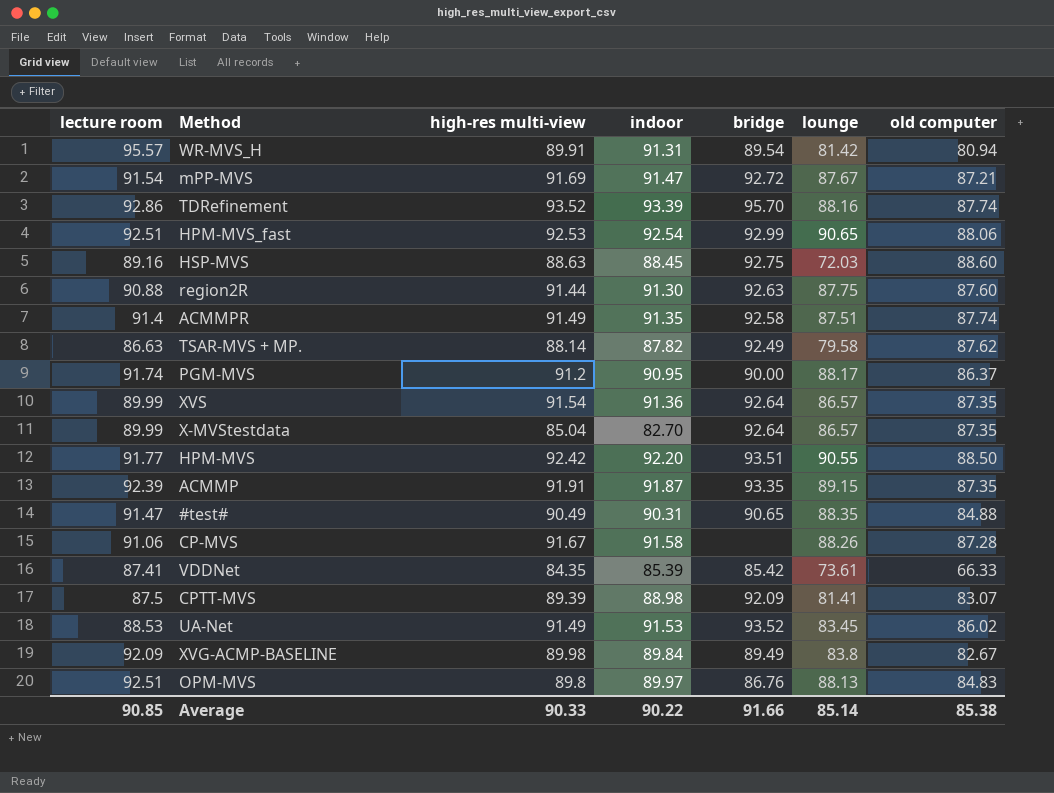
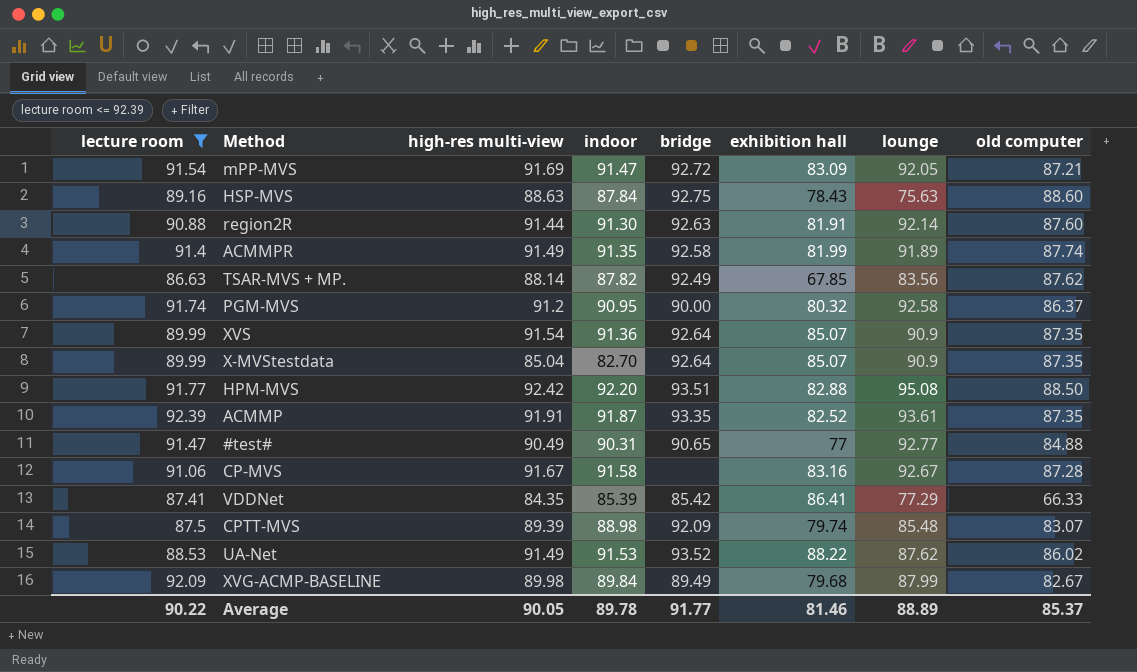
filter: none -> lecture room <= 92.39
column exhibition hall | position: none -> 6
mPP-MVS | lounge: 87.67 -> 92.05
HSP-MVS | indoor: 88.45 -> 87.84
HSP-MVS | lounge: 72.03 -> 75.63
region2R | lounge: 87.75 -> 92.14
ACMMPR | lounge: 87.51 -> 91.89
TSAR-MVS + MP. | lounge: 79.58 -> 83.56
PGM-MVS | lounge: 88.17 -> 92.58
XVS | lounge: 86.57 -> 90.9
X-MVStestdata | lounge: 86.57 -> 90.9
HPM-MVS | lounge: 90.55 -> 95.08
ACMMP | lounge: 89.15 -> 93.61
#test# | lounge: 88.35 -> 92.77
CP-MVS | lounge: 88.26 -> 92.67
VDDNet | lounge: 73.61 -> 77.29
CPTT-MVS | lounge: 81.41 -> 85.48
UA-Net | lounge: 83.45 -> 87.62
XVG-ACMP-BASELINE | lounge: 83.8 -> 87.99
Average | lecture room: 90.85 -> 90.22
Average | high-res multi-view: 90.33 -> 90.05
Average | indoor: 90.22 -> 89.78
Average | bridge: 91.66 -> 91.77
Average | lounge: 85.14 -> 88.89
Average | old computer: 85.38 -> 85.37

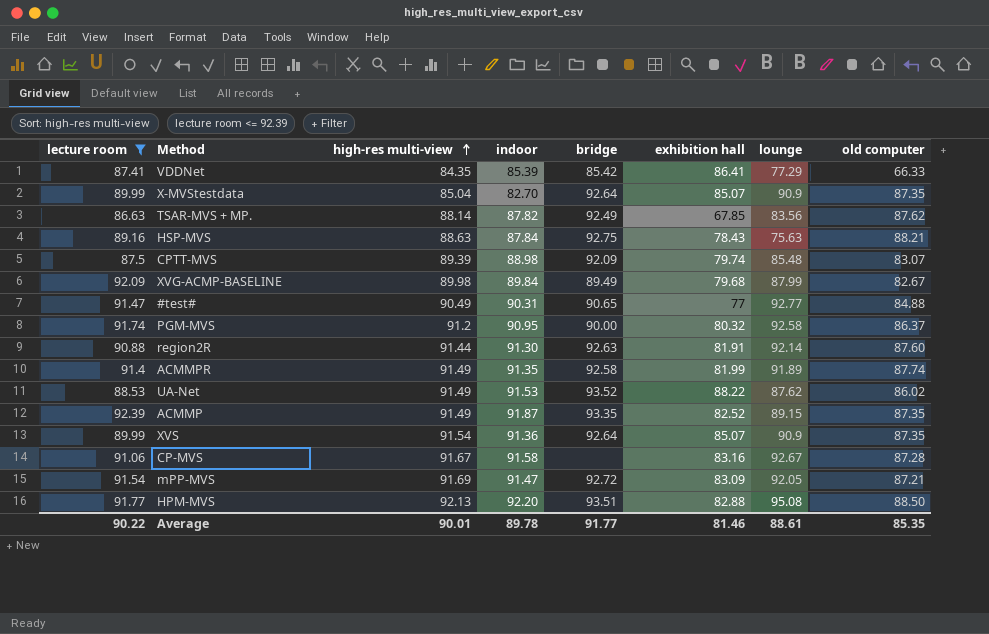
row order: none -> high-res multi-view ascending
HSP-MVS | old computer: 88.60 -> 88.21
ACMMP | high-res multi-view: 91.91 -> 91.49
ACMMP | lounge: 93.61 -> 89.15
HPM-MVS | high-res multi-view: 92.42 -> 92.13
Average | high-res multi-view: 90.05 -> 90.01
Average | lounge: 88.89 -> 88.61
Average | old computer: 85.37 -> 85.35

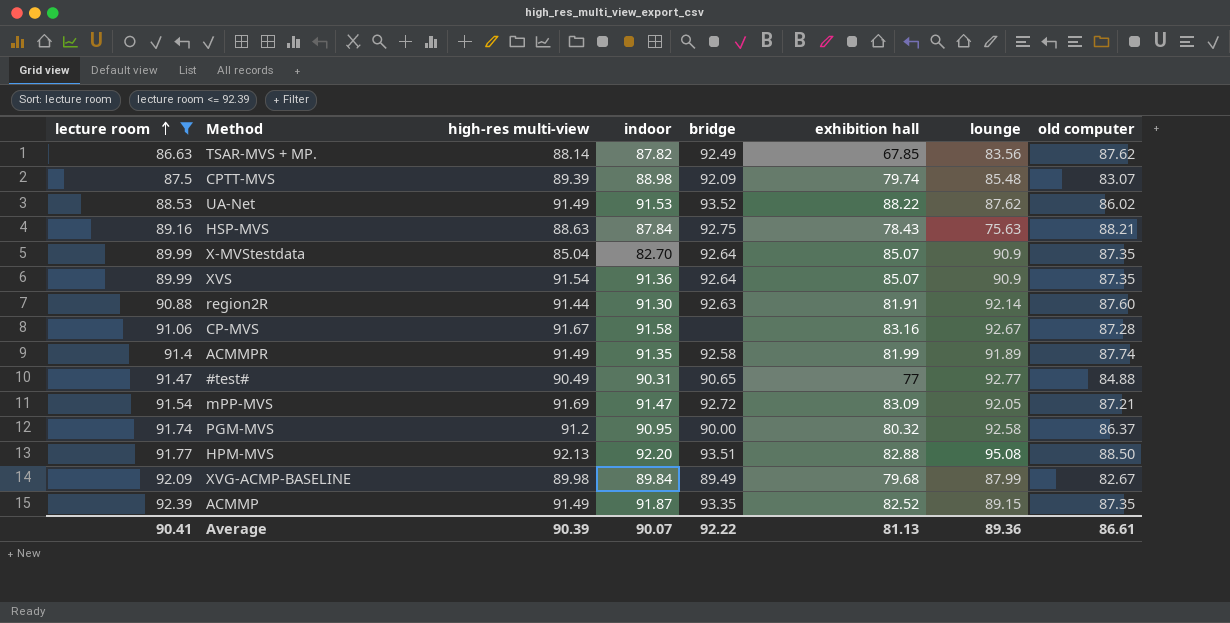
row order: high-res multi-view ascending -> lecture room ascending
row VDDNet: 87.41 | 84.35 | 85.39 | 85.42 | 86.41 | 77.29 | 66.33 -> none
Average | lecture room: 90.22 -> 90.41
Average | high-res multi-view: 90.01 -> 90.39
Average | indoor: 89.78 -> 90.07
Average | bridge: 91.77 -> 92.22
Average | exhibition hall: 81.46 -> 81.13
Average | lounge: 88.61 -> 89.36
Average | old computer: 85.35 -> 86.61

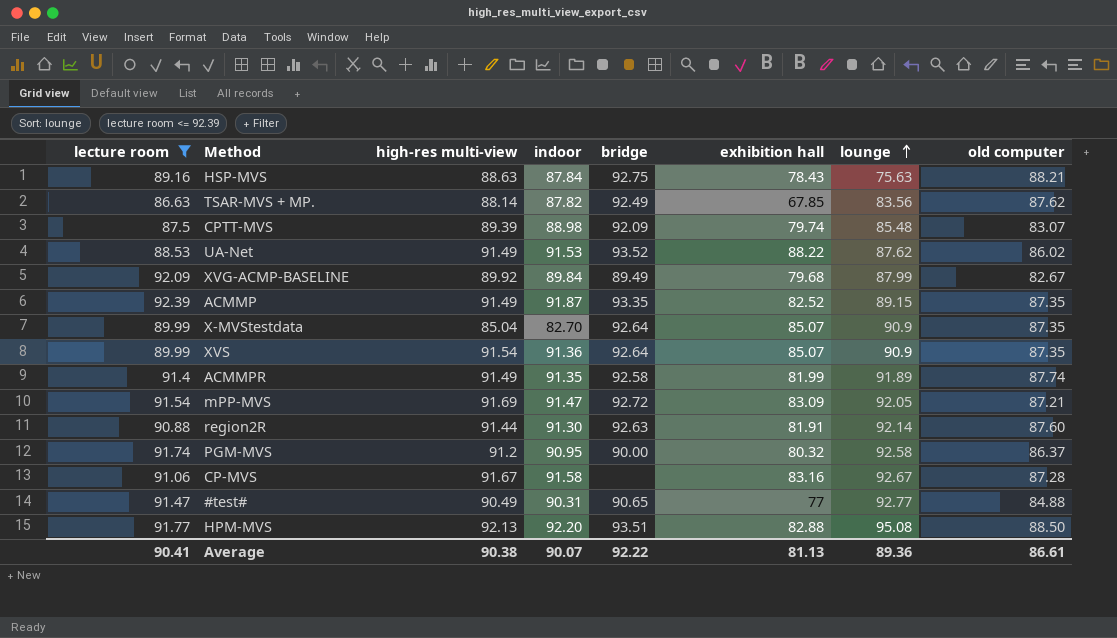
row order: lecture room ascending -> lounge ascending
XVG-ACMP-BASELINE | high-res multi-view: 89.98 -> 89.92
Average | high-res multi-view: 90.39 -> 90.38

